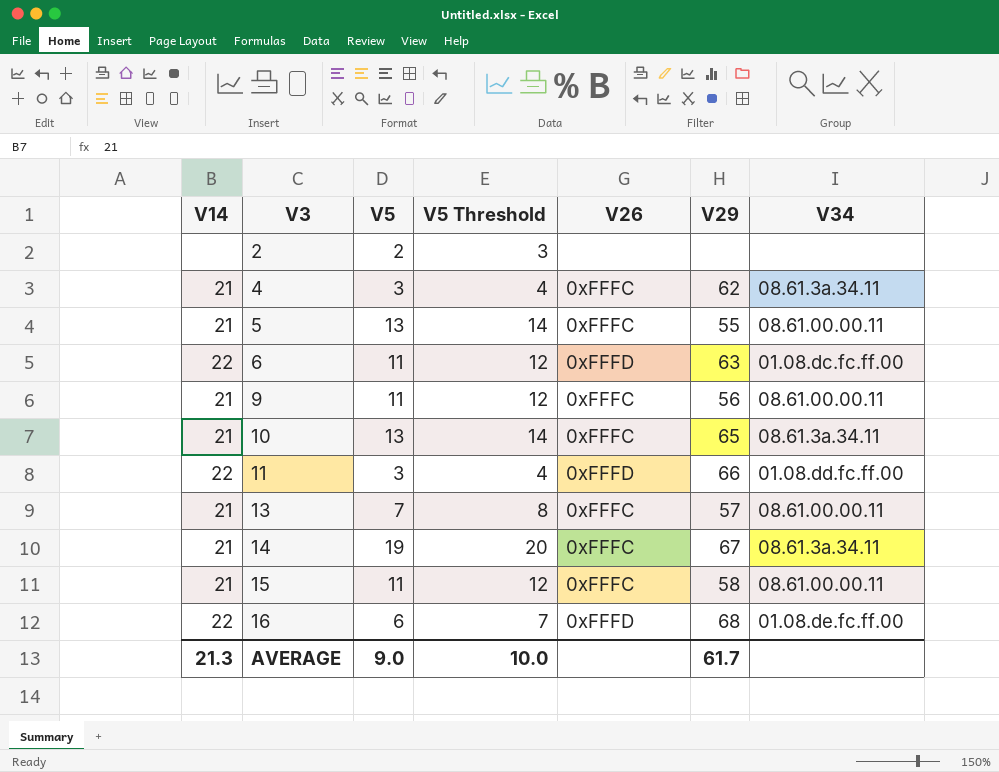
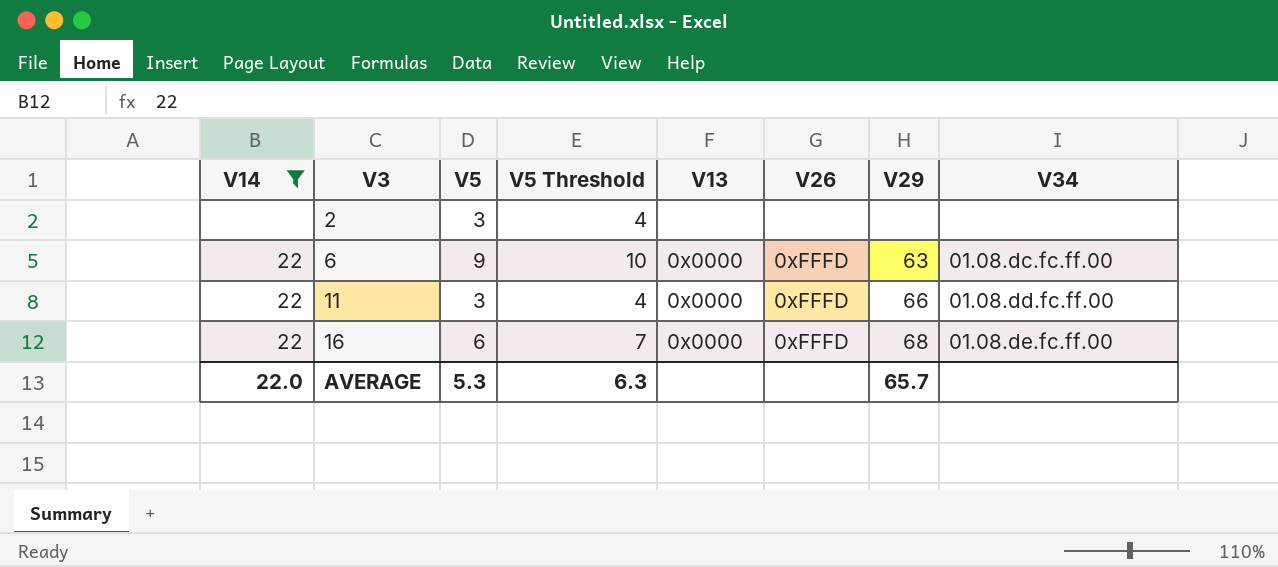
filter: none -> V14 != 21
column V13 | position: none -> 5
2 | V5: 2 -> 3
2 | V5 Threshold: 3 -> 4
6 | V5: 11 -> 9
6 | V5 Threshold: 12 -> 10
AVERAGE | V14: 21.3 -> 22.0
AVERAGE | V5: 9.0 -> 5.3
AVERAGE | V5 Threshold: 10.0 -> 6.3
AVERAGE | V29: 61.7 -> 65.7

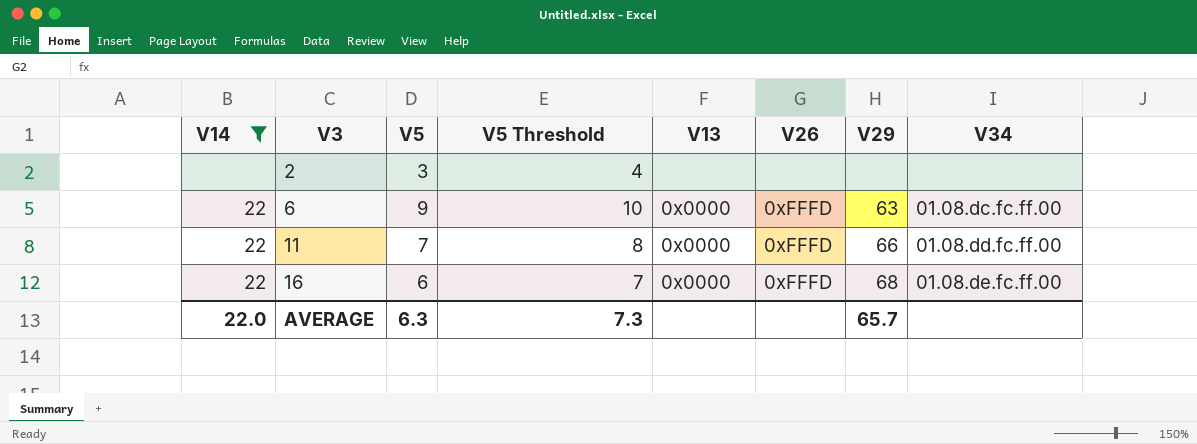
11 | V5: 3 -> 7
11 | V5 Threshold: 4 -> 8
AVERAGE | V5: 5.3 -> 6.3
AVERAGE | V5 Threshold: 6.3 -> 7.3

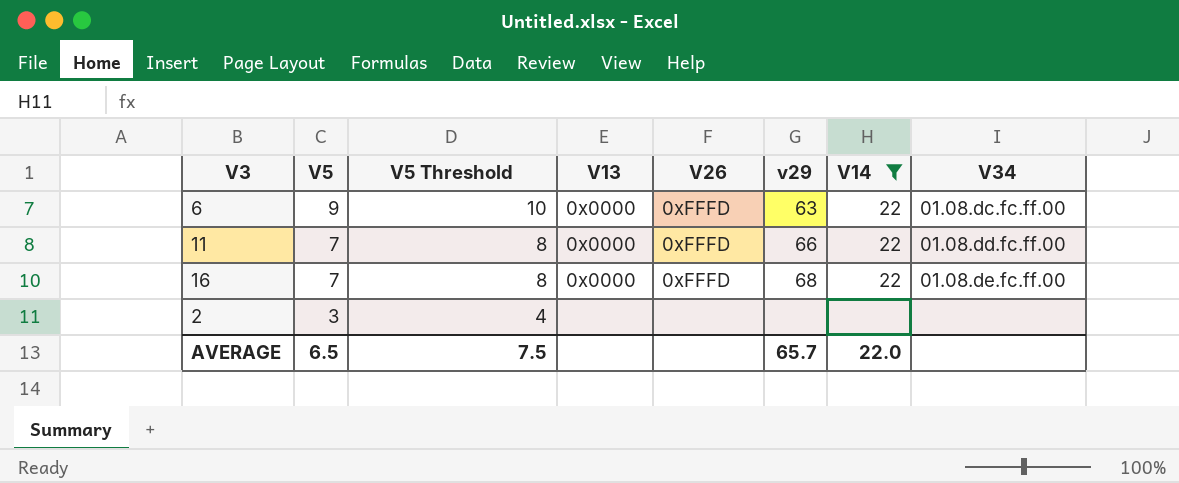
row order: V3 ascending -> V5 descending
column name: V29 -> v29
column V14 | position: 1 -> 7
16 | V5: 6 -> 7
16 | V5 Threshold: 7 -> 8
AVERAGE | V5: 6.3 -> 6.5
AVERAGE | V5 Threshold: 7.3 -> 7.5

